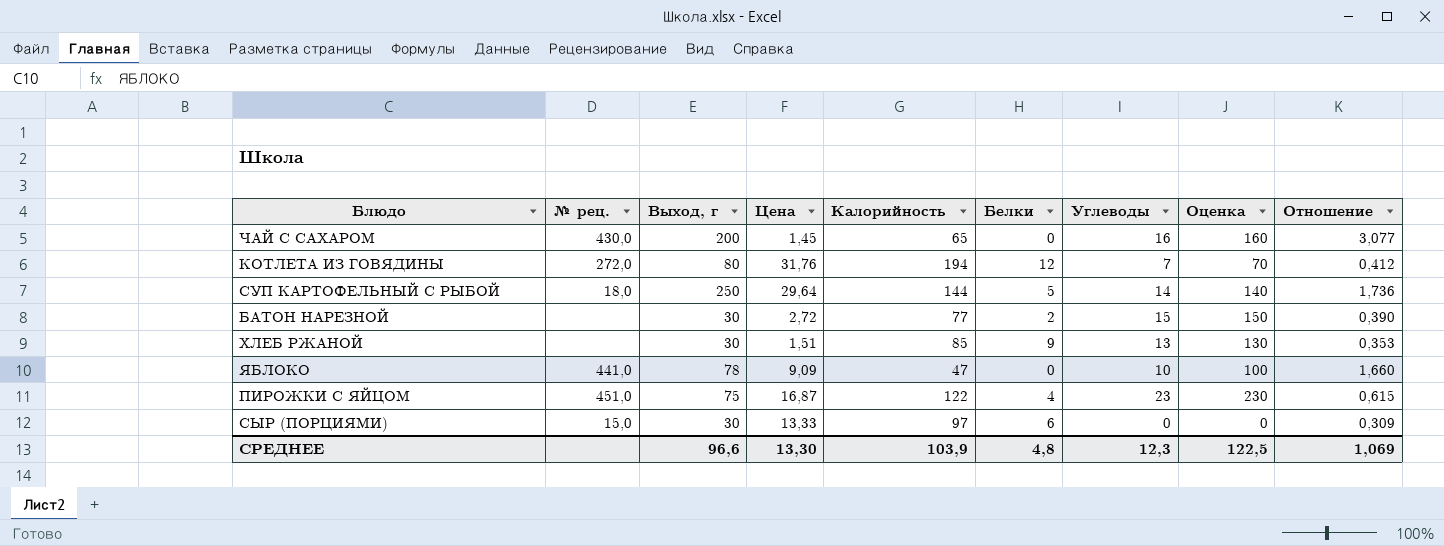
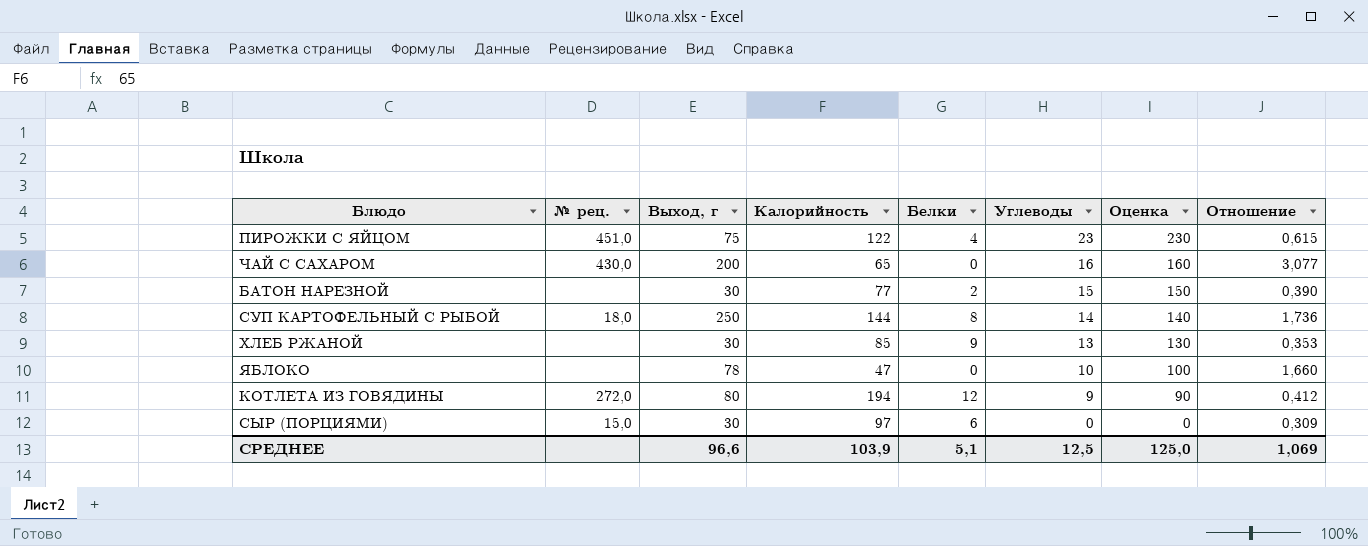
row order: none -> Углеводы descending
column Цена | position: 4 -> none
СУП КАРТОФЕЛЬНЫЙ С РЫБОЙ | Белки: 5 -> 8
ЯБЛОКО | № рец.: 441,0 -> none
КОТЛЕТА ИЗ ГОВЯДИНЫ | Углеводы: 7 -> 9
КОТЛЕТА ИЗ ГОВЯДИНЫ | Оценка: 70 -> 90
СРЕДНЕЕ | Белки: 4,8 -> 5,1
СРЕДНЕЕ | Углеводы: 12,3 -> 12,5
СРЕДНЕЕ | Оценка: 122,5 -> 125,0

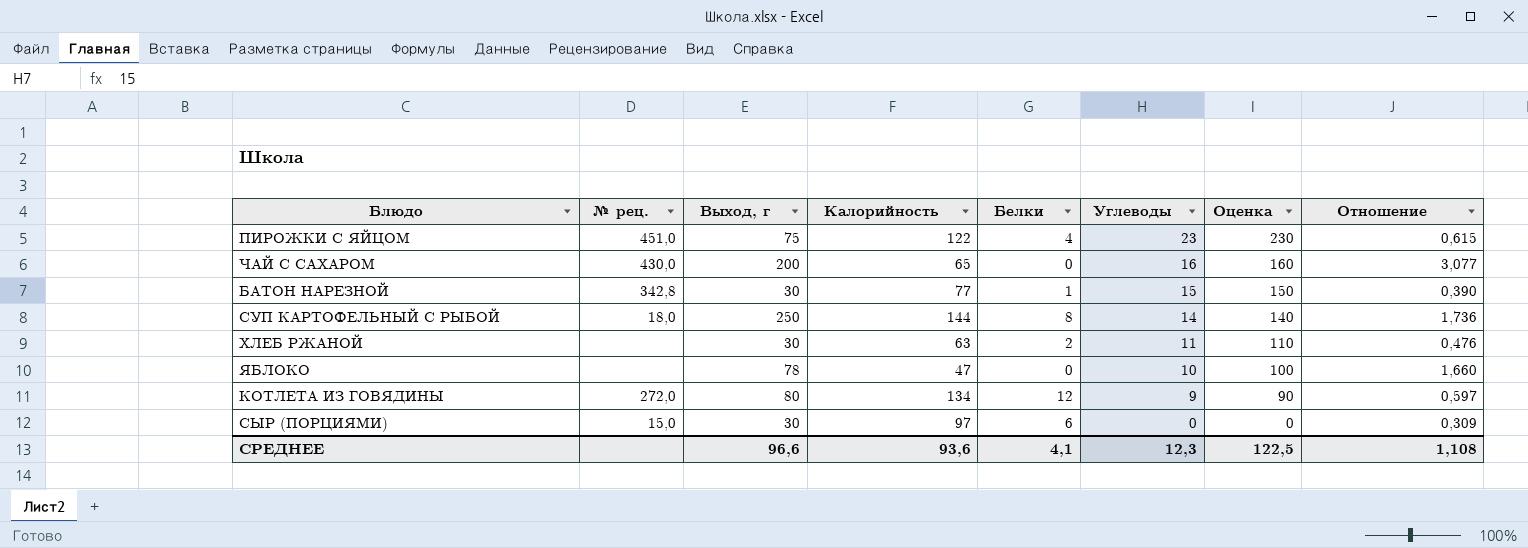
БАТОН НАРЕЗНОЙ | № рец.: none -> 342,8
БАТОН НАРЕЗНОЙ | Белки: 2 -> 1
ХЛЕБ РЖАНОЙ | Калорийность: 85 -> 63
ХЛЕБ РЖАНОЙ | Белки: 9 -> 2
ХЛЕБ РЖАНОЙ | Углеводы: 13 -> 11
ХЛЕБ РЖАНОЙ | Оценка: 130 -> 110
ХЛЕБ РЖАНОЙ | Отношение: 0,353 -> 0,476
КОТЛЕТА ИЗ ГОВЯДИНЫ | Калорийность: 194 -> 134
КОТЛЕТА ИЗ ГОВЯДИНЫ | Отношение: 0,412 -> 0,597
СРЕДНЕЕ | Калорийность: 103,9 -> 93,6
СРЕДНЕЕ | Белки: 5,1 -> 4,1
СРЕДНЕЕ | Углеводы: 12,5 -> 12,3
СРЕДНЕЕ | Оценка: 125,0 -> 122,5
СРЕДНЕЕ | Отношение: 1,069 -> 1,108

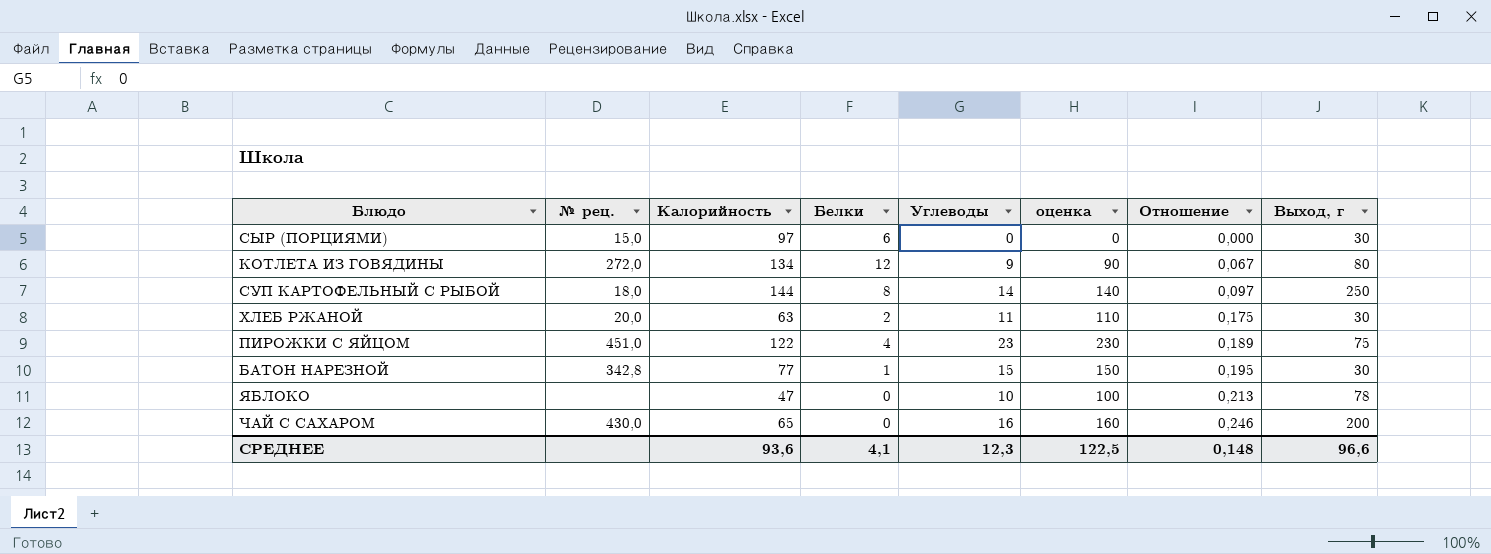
row order: Углеводы descending -> Отношение ascending
column name: Оценка -> оценка
column Отношение | formula: [Выход, г] / [Калорийность] -> [Углеводы] / [Калорийность]
column Выход, г | position: 3 -> 8
ХЛЕБ РЖАНОЙ | № рец.: none -> 20,0
СРЕДНЕЕ | Отношение: 1,108 -> 0,148

